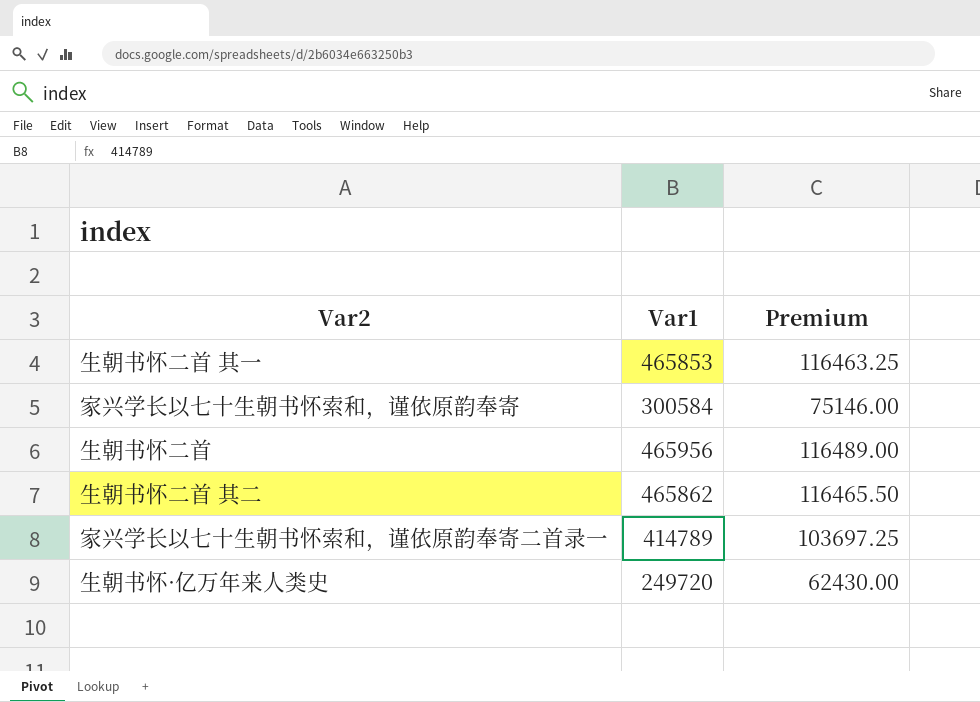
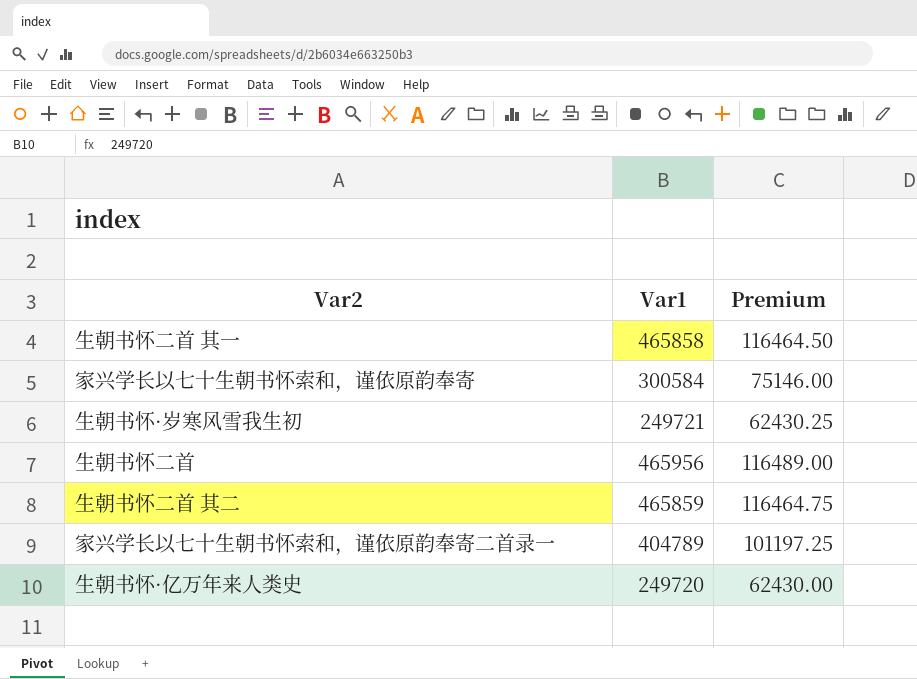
生朝书怀二首 其一 | Var1: 465853 -> 465858
生朝书怀二首 其一 | Premium: 116463.25 -> 116464.50
row 生朝书怀·岁寒风雪我生初: none -> 249721 | 62430.25
生朝书怀二首 其二 | Var1: 465862 -> 465859
生朝书怀二首 其二 | Premium: 116465.50 -> 116464.75
家兴学长以七十生朝书怀索和，谨依原韵奉寄二首录一 | Var1: 414789 -> 404789
家兴学长以七十生朝书怀索和，谨依原韵奉寄二首录一 | Premium: 103697.25 -> 101197.25

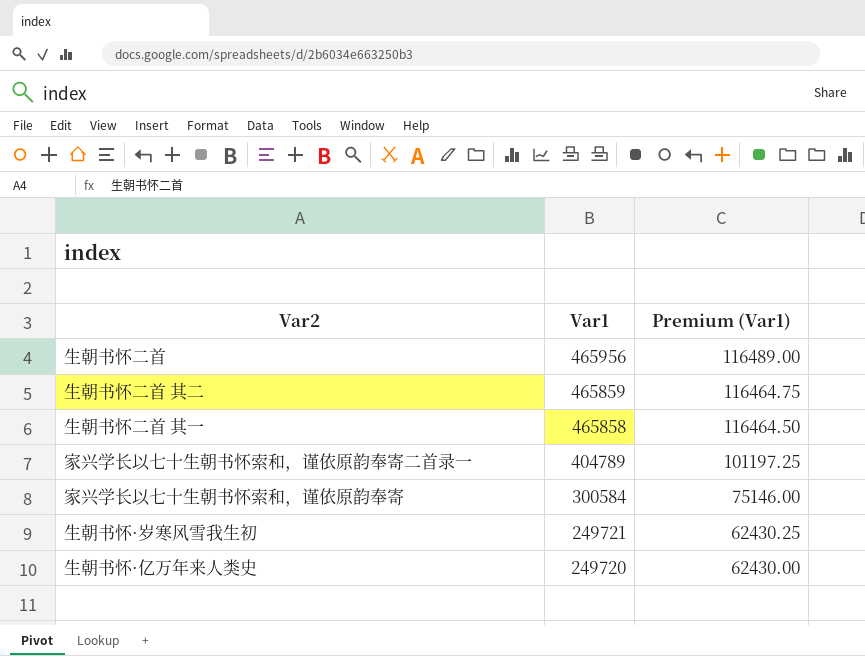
row order: none -> Var1 descending
column name: Premium -> Premium (Var1)

